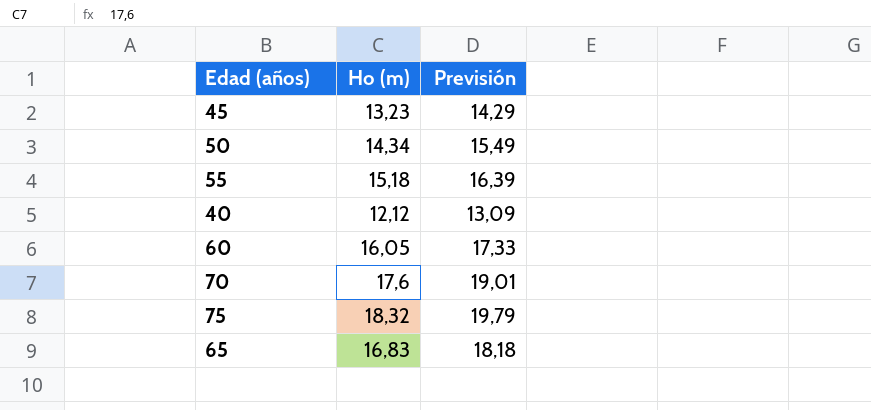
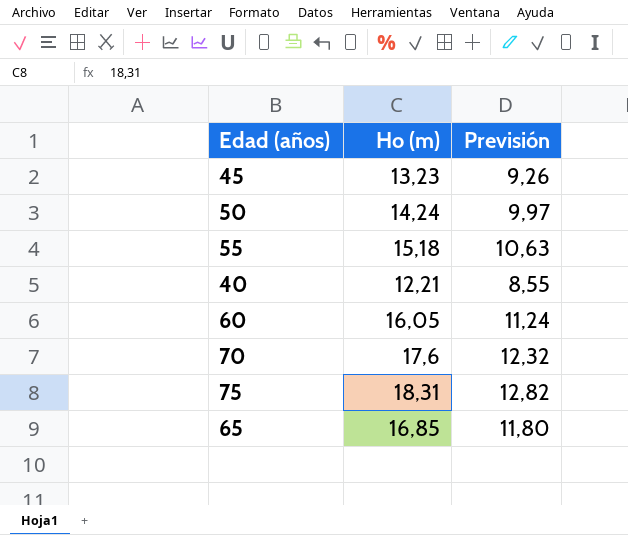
column Previsión | formula: [Ho (m)] * 1,08 -> [Ho (m)] * 0,7
50 | Ho (m): 14,34 -> 14,24
40 | Ho (m): 12,12 -> 12,21
75 | Ho (m): 18,32 -> 18,31
65 | Ho (m): 16,83 -> 16,85

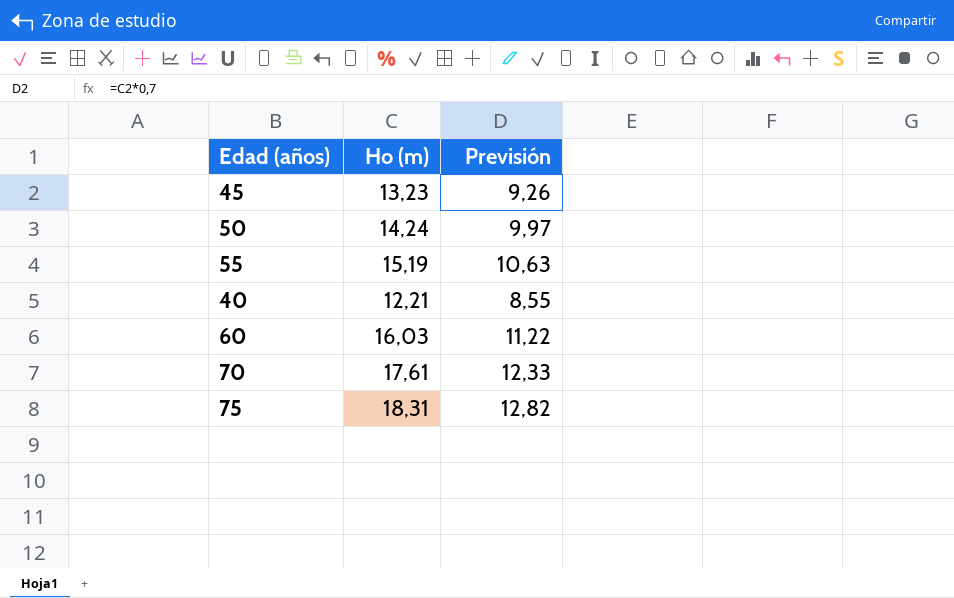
row 65: 16,85 | 11,80 -> none
55 | Ho (m): 15,18 -> 15,19
60 | Ho (m): 16,05 -> 16,03
60 | Previsión: 11,24 -> 11,22
70 | Ho (m): 17,6 -> 17,61
70 | Previsión: 12,32 -> 12,33

